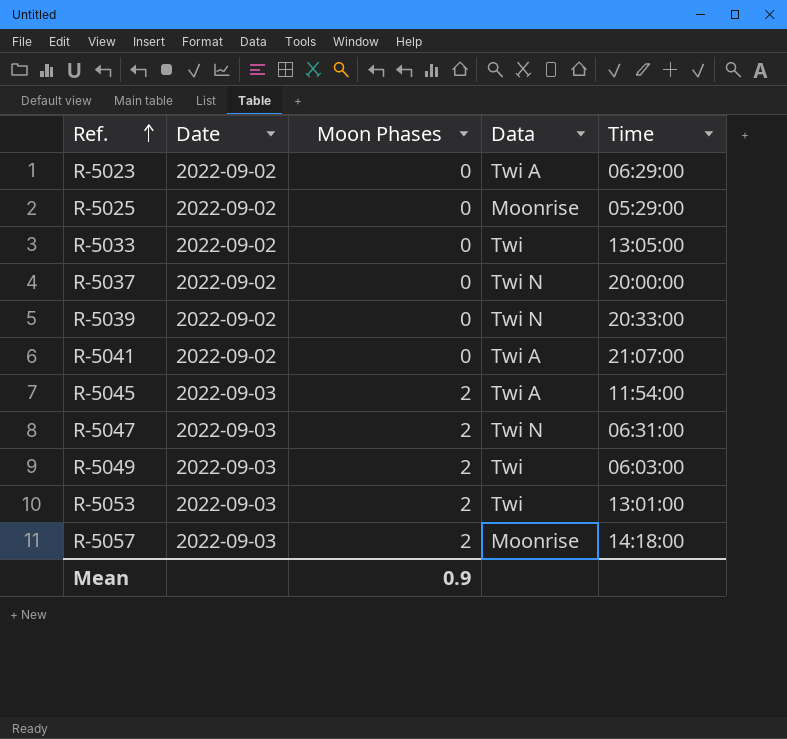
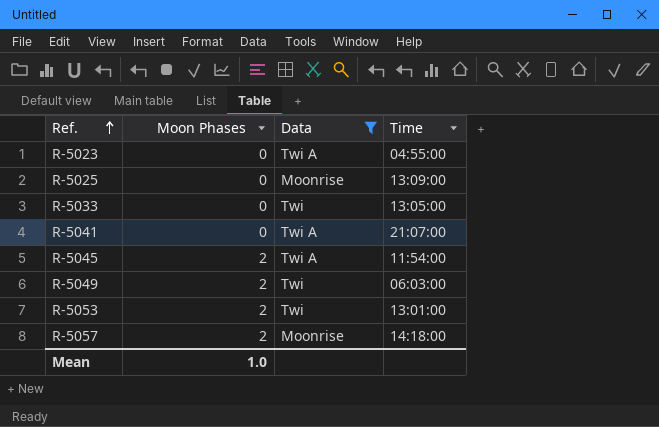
filter: none -> Data != Twi N
column Date | position: 2 -> none
R-5023 | Time: 06:29:00 -> 04:55:00
R-5025 | Time: 05:29:00 -> 13:09:00
Mean | Moon Phases: 0.9 -> 1.0

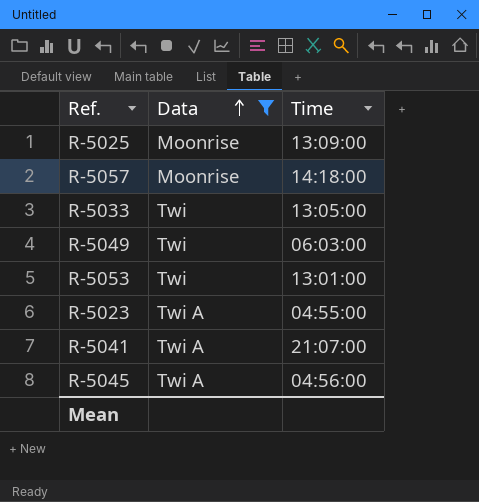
row order: Ref. ascending -> Data ascending
column Moon Phases | position: 2 -> none
R-5045 | Time: 11:54:00 -> 04:56:00

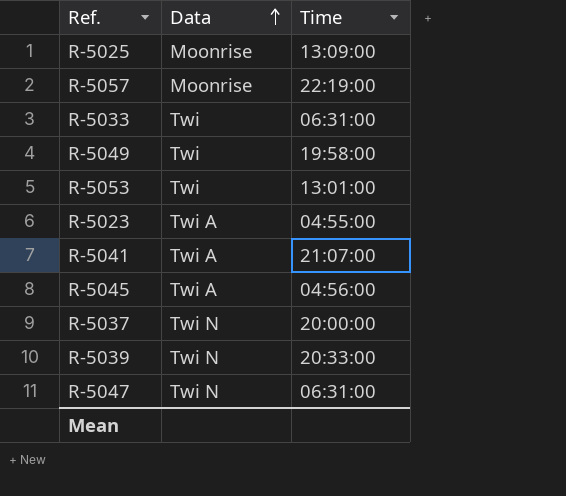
filter: Data != Twi N -> none
R-5057 | Time: 14:18:00 -> 22:19:00
R-5033 | Time: 13:05:00 -> 06:31:00
R-5049 | Time: 06:03:00 -> 19:58:00

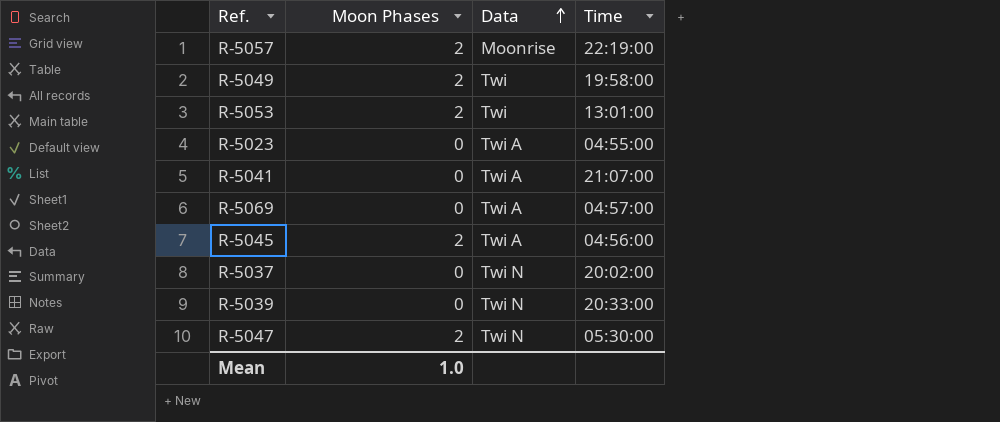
column Moon Phases | position: none -> 2
row R-5025: Moonrise | 13:09:00 -> none
row R-5033: Twi | 06:31:00 -> none
row R-5069: none -> 0 | Twi A | 04:57:00
R-5037 | Time: 20:00:00 -> 20:02:00
R-5047 | Time: 06:31:00 -> 05:30:00

